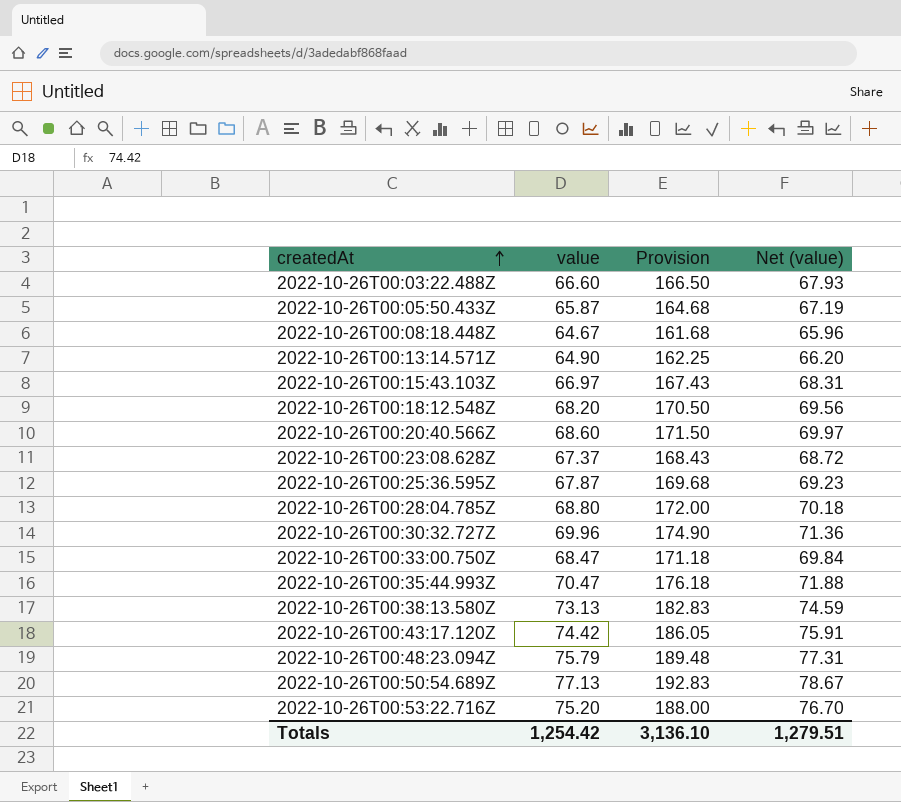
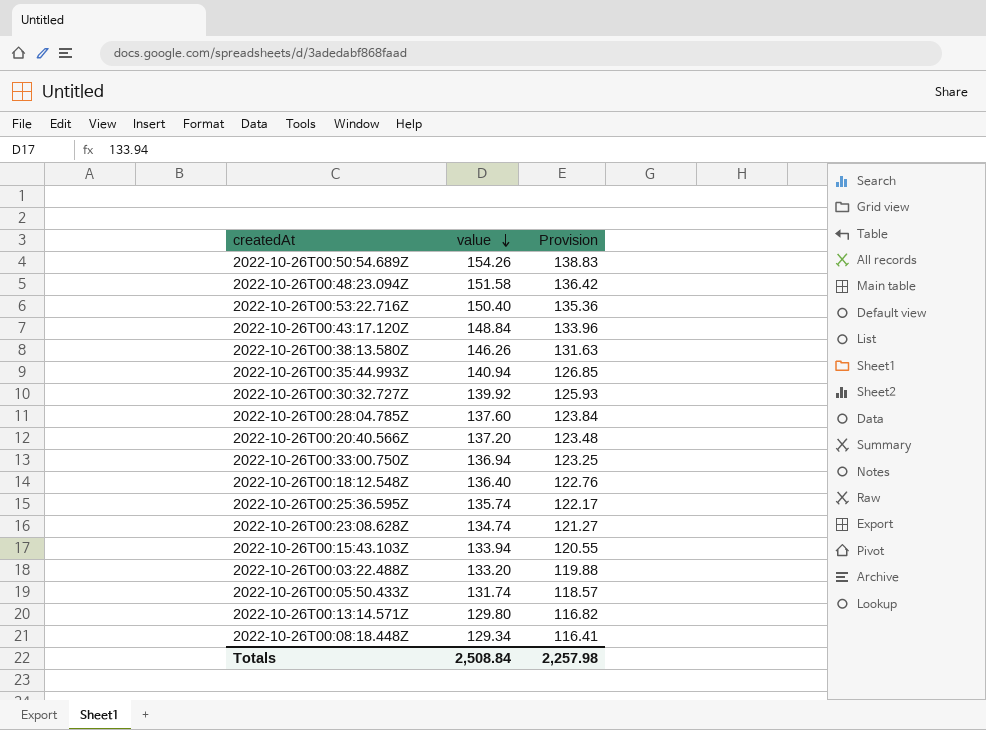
row order: createdAt ascending -> value descending
column Net (value) | formula: [value] * 1.02 -> none
column Provision | formula: [value] * 2.5 -> [value] * 0.9
2022-10-26T00:50:54.689Z | value: 77.13 -> 154.26
2022-10-26T00:48:23.094Z | value: 75.79 -> 151.58
2022-10-26T00:53:22.716Z | value: 75.20 -> 150.40
2022-10-26T00:43:17.120Z | value: 74.42 -> 148.84
2022-10-26T00:38:13.580Z | value: 73.13 -> 146.26
2022-10-26T00:35:44.993Z | value: 70.47 -> 140.94
2022-10-26T00:30:32.727Z | value: 69.96 -> 139.92
2022-10-26T00:28:04.785Z | value: 68.80 -> 137.60
2022-10-26T00:20:40.566Z | value: 68.60 -> 137.20
2022-10-26T00:33:00.750Z | value: 68.47 -> 136.94
2022-10-26T00:18:12.548Z | value: 68.20 -> 136.40
2022-10-26T00:25:36.595Z | value: 67.87 -> 135.74
2022-10-26T00:23:08.628Z | value: 67.37 -> 134.74
2022-10-26T00:15:43.103Z | value: 66.97 -> 133.94
2022-10-26T00:03:22.488Z | value: 66.60 -> 133.20
2022-10-26T00:05:50.433Z | value: 65.87 -> 131.74
2022-10-26T00:13:14.571Z | value: 64.90 -> 129.80
2022-10-26T00:08:18.448Z | value: 64.67 -> 129.34
Totals | value: 1,254.42 -> 2,508.84
Totals | Provision: 3,136.10 -> 2,257.98

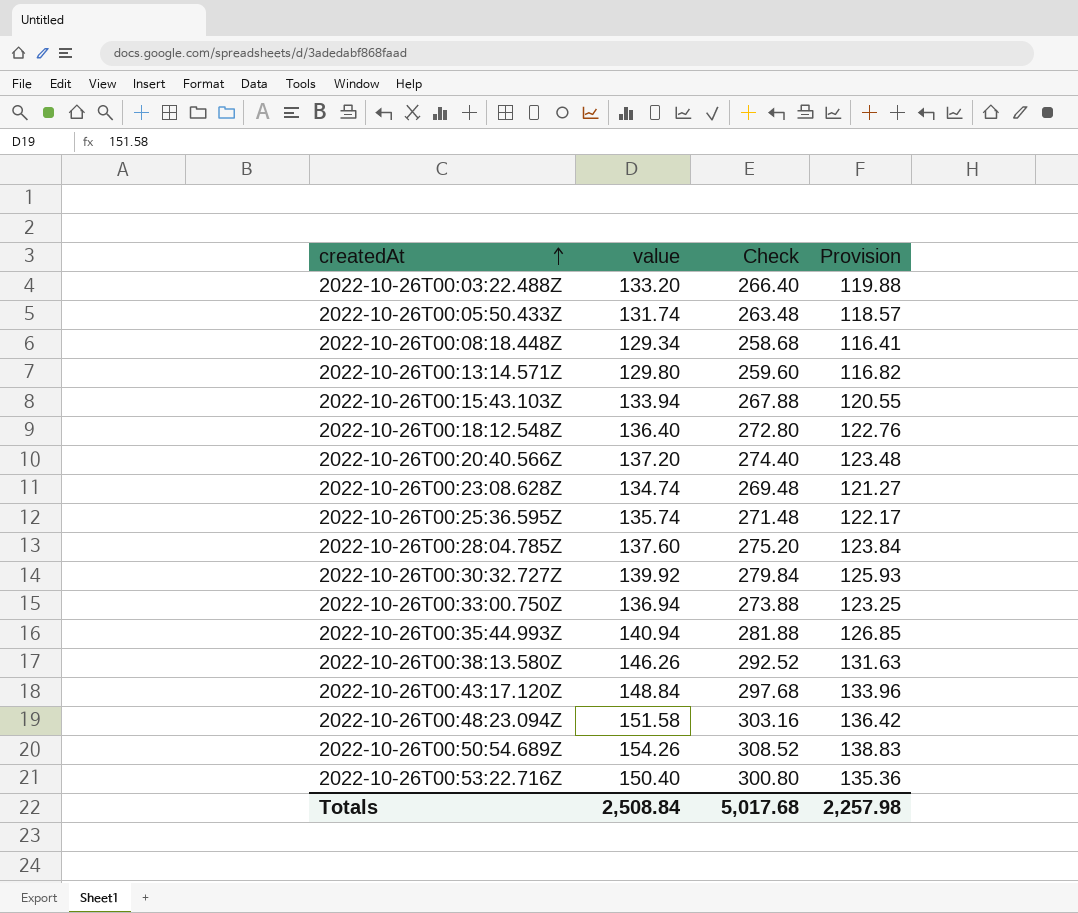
row order: value descending -> createdAt ascending
column Check | formula: none -> [value] * 2

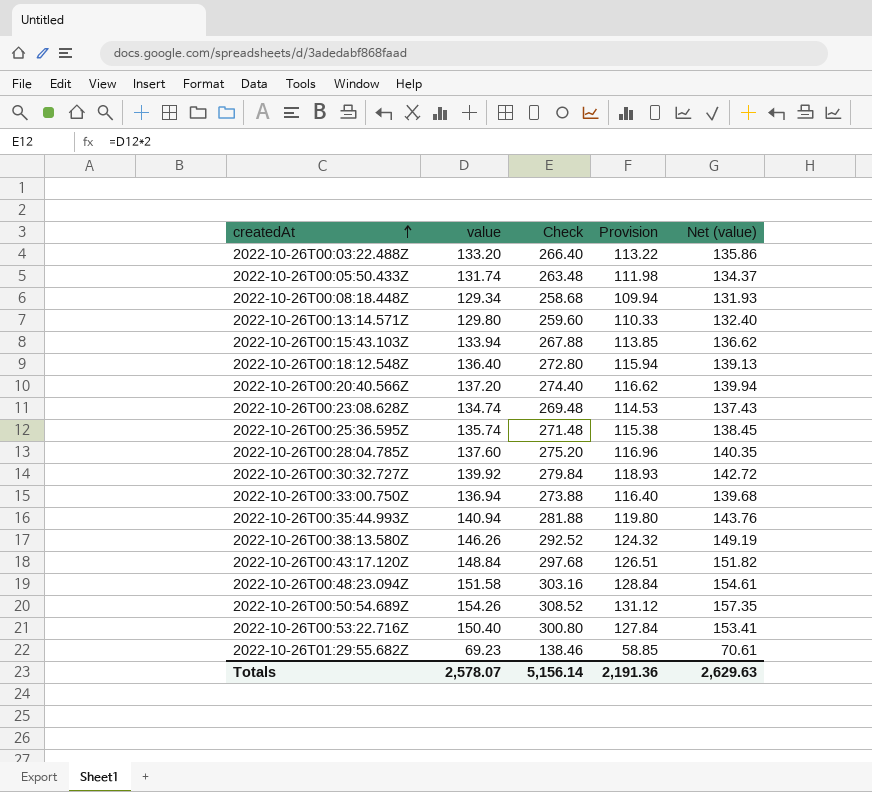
column Provision | formula: [value] * 0.9 -> [value] * 0.85
column Net (value) | formula: none -> [value] * 1.02
row 2022-10-26T01:29:55.682Z: none -> 69.23 | 138.46 | 58.85 | 70.61
Totals | value: 2,508.84 -> 2,578.07
Totals | Check: 5,017.68 -> 5,156.14
Totals | Provision: 2,257.98 -> 2,191.36

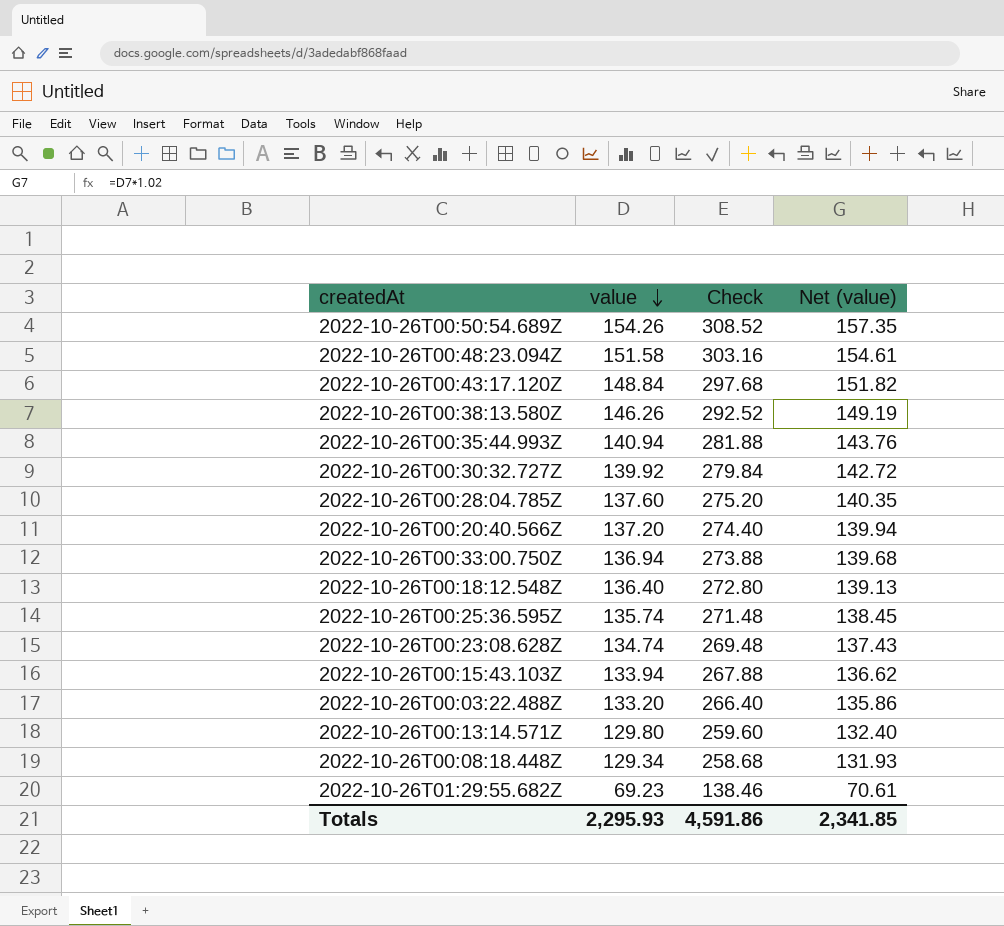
row order: createdAt ascending -> value descending
column Provision | formula: [value] * 0.85 -> none
row 2022-10-26T00:05:50.433Z: 131.74 | 263.48 | 111.98 | 134.37 -> none
row 2022-10-26T00:53:22.716Z: 150.40 | 300.80 | 127.84 | 153.41 -> none
Totals | value: 2,578.07 -> 2,295.93
Totals | Check: 5,156.14 -> 4,591.86
Totals | Net (value): 2,629.63 -> 2,341.85

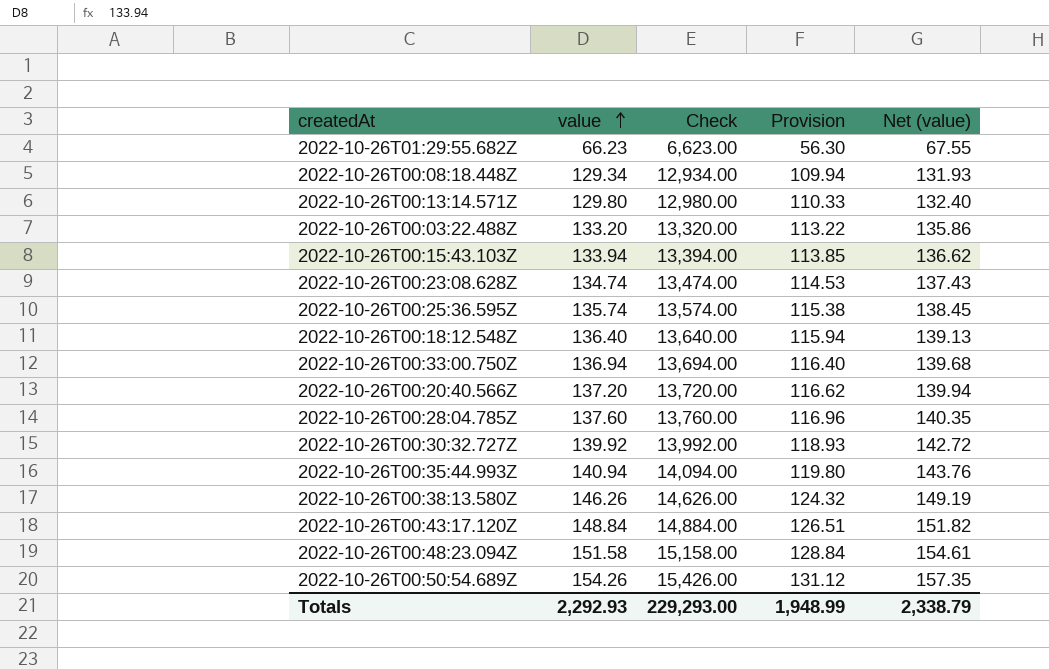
row order: value descending -> value ascending
column Check | formula: [value] * 2 -> [value] * 100
column Provision | formula: none -> [value] * 0.85
2022-10-26T01:29:55.682Z | value: 69.23 -> 66.23
2022-10-26T01:29:55.682Z | Net (value): 70.61 -> 67.55
Totals | value: 2,295.93 -> 2,292.93
Totals | Check: 4,591.86 -> 229,293.00
Totals | Net (value): 2,341.85 -> 2,338.79

